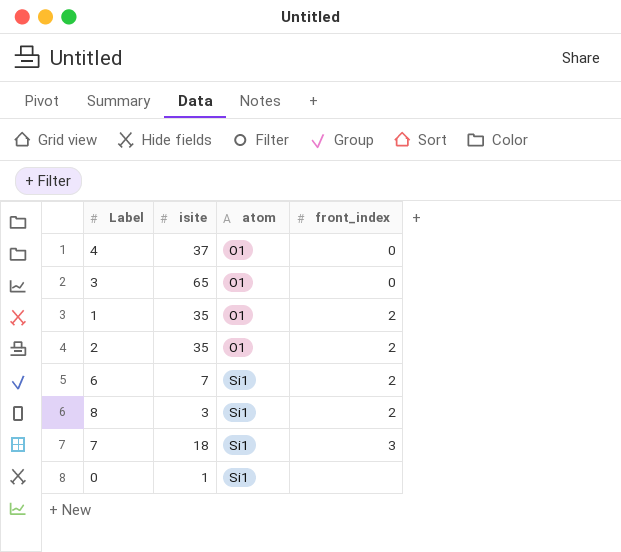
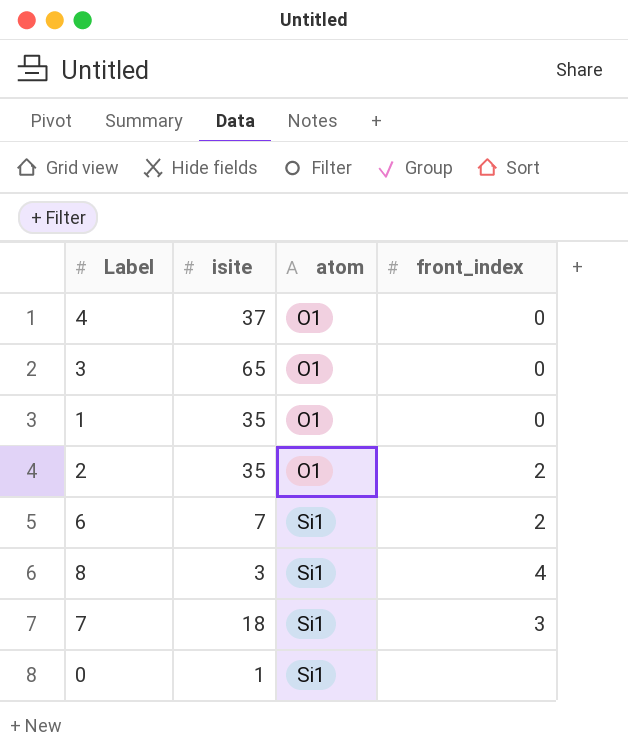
1 | front_index: 2 -> 0
8 | front_index: 2 -> 4

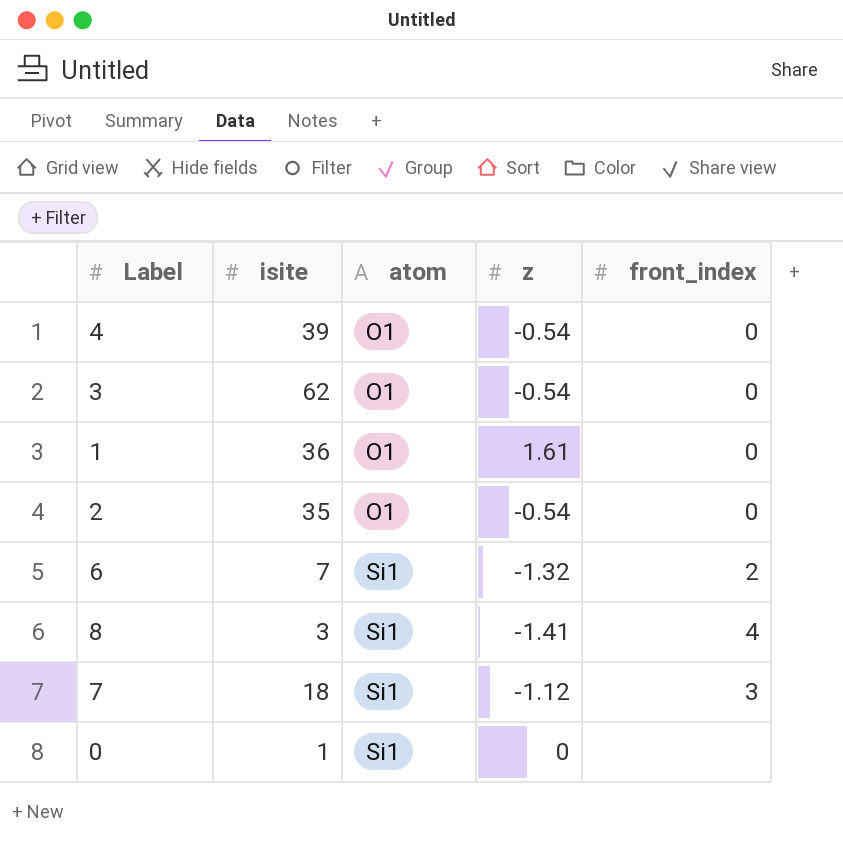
column z | position: none -> 4
4 | isite: 37 -> 39
3 | isite: 65 -> 62
1 | isite: 35 -> 36
2 | front_index: 2 -> 0

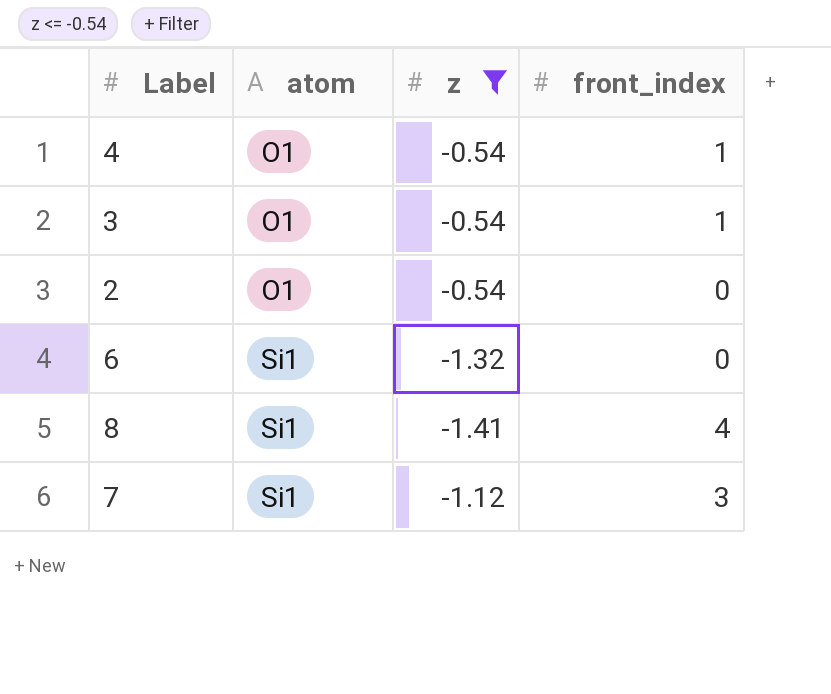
filter: none -> z <= -0.54
column isite | position: 2 -> none
4 | front_index: 0 -> 1
3 | front_index: 0 -> 1
6 | front_index: 2 -> 0

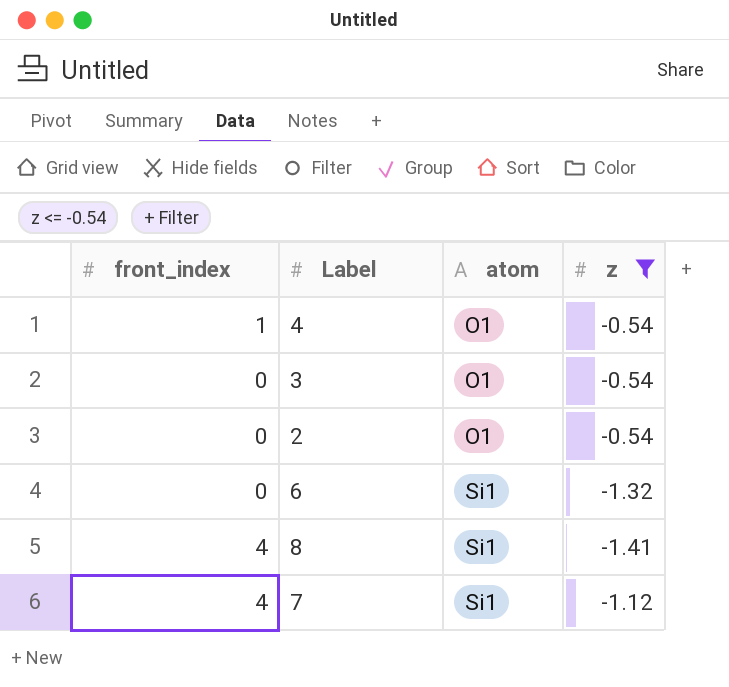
column front_index | position: 4 -> 1
3 | front_index: 1 -> 0
7 | front_index: 3 -> 4

